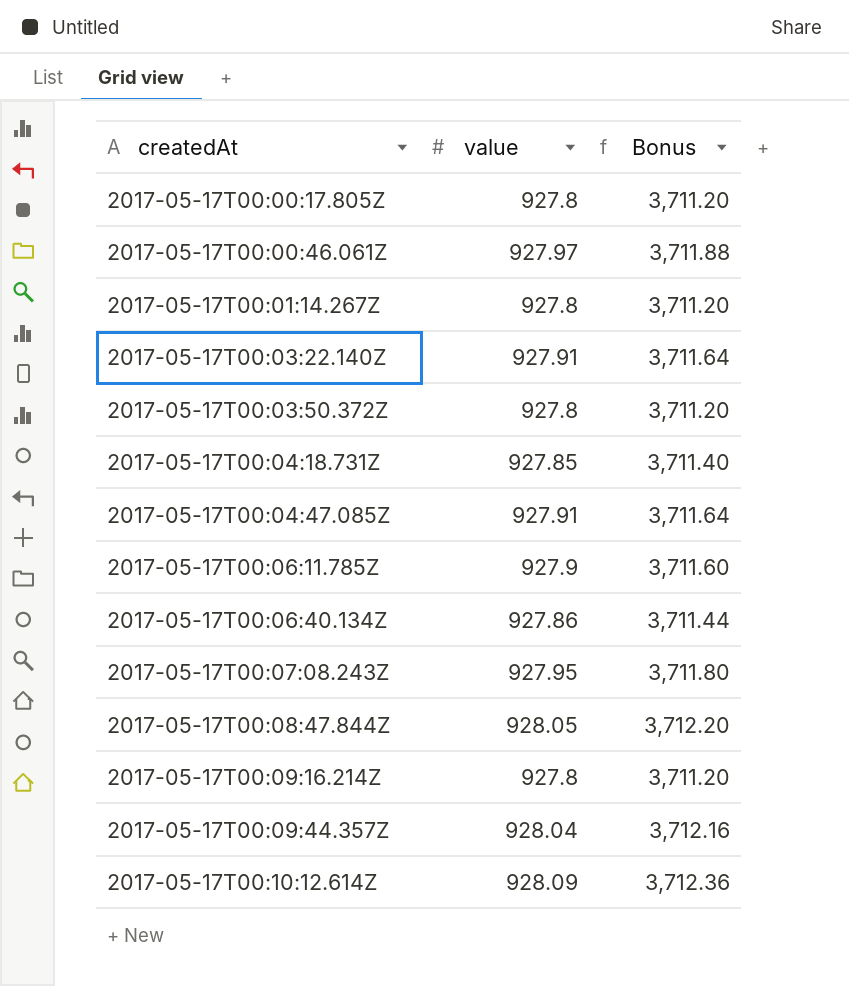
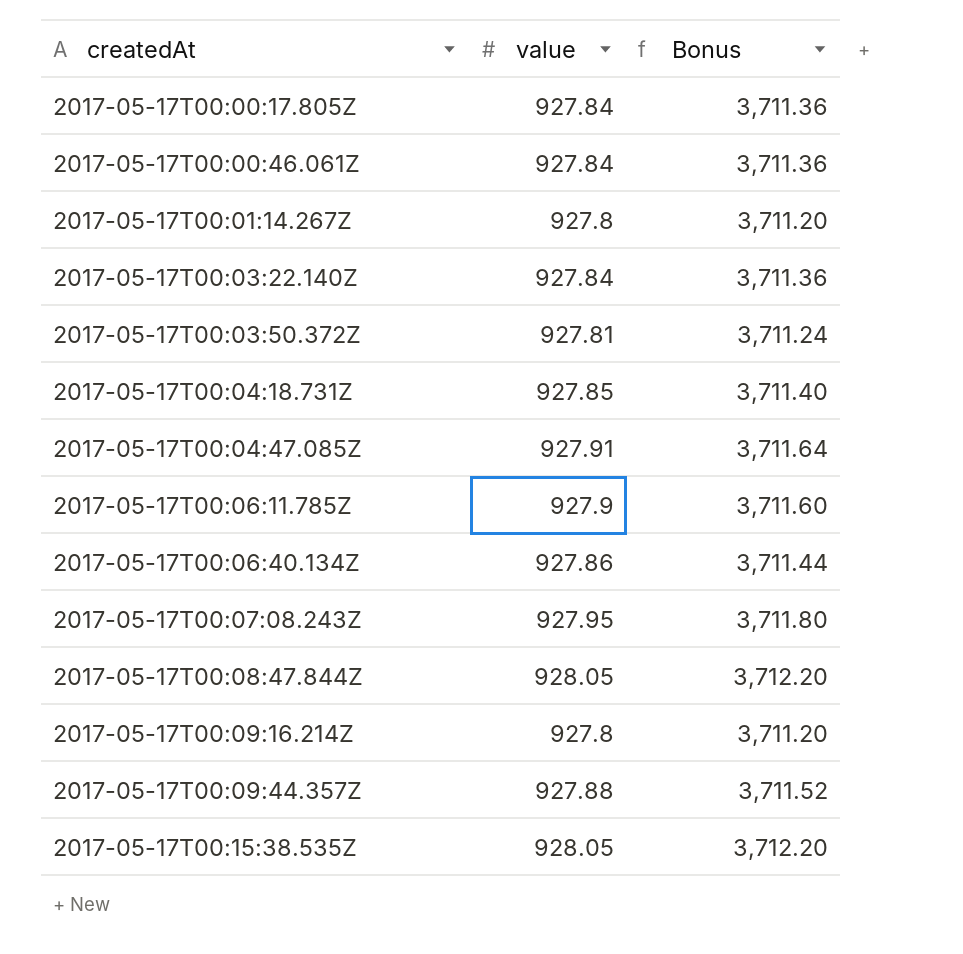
row 2017-05-17T00:10:12.614Z: 928.09 | 3,712.36 -> none
2017-05-17T00:00:17.805Z | value: 927.8 -> 927.84
2017-05-17T00:00:17.805Z | Bonus: 3,711.20 -> 3,711.36
2017-05-17T00:00:46.061Z | value: 927.97 -> 927.84
2017-05-17T00:00:46.061Z | Bonus: 3,711.88 -> 3,711.36
2017-05-17T00:03:22.140Z | value: 927.91 -> 927.84
2017-05-17T00:03:22.140Z | Bonus: 3,711.64 -> 3,711.36
2017-05-17T00:03:50.372Z | value: 927.8 -> 927.81
2017-05-17T00:03:50.372Z | Bonus: 3,711.20 -> 3,711.24
2017-05-17T00:09:44.357Z | value: 928.04 -> 927.88
2017-05-17T00:09:44.357Z | Bonus: 3,712.16 -> 3,711.52
row 2017-05-17T00:15:38.535Z: none -> 928.05 | 3,712.20

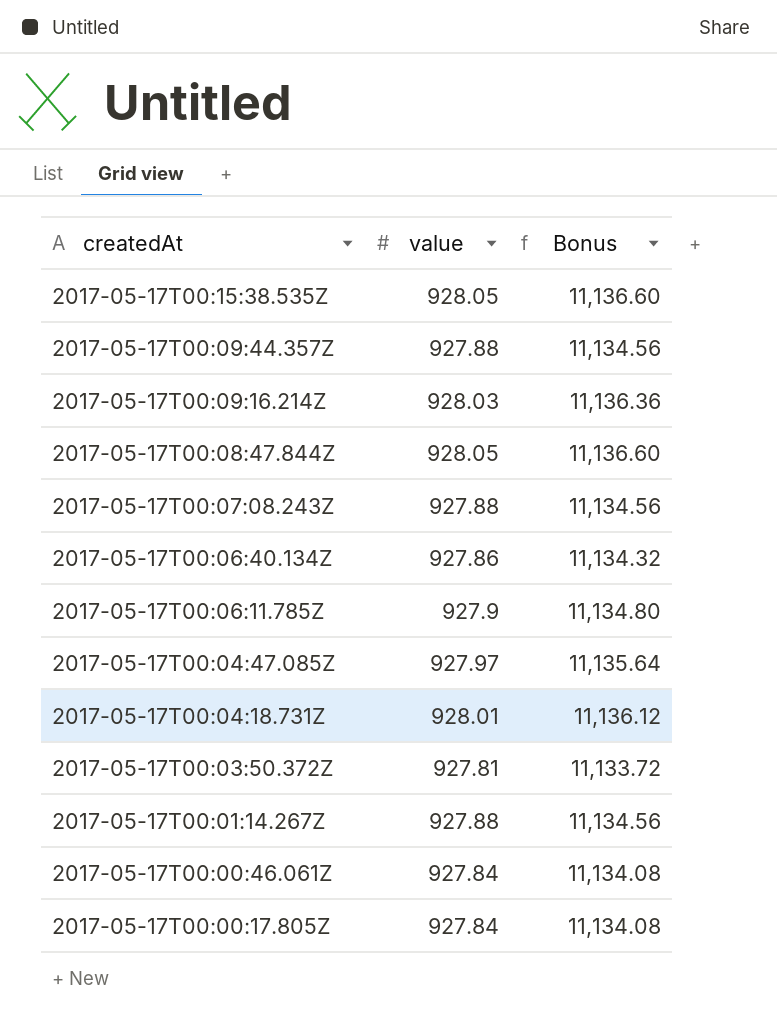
row order: createdAt ascending -> createdAt descending
column Bonus | formula: [value] * 4 -> [value] * 12
row 2017-05-17T00:03:22.140Z: 927.84 | 3,711.36 -> none
2017-05-17T00:09:16.214Z | value: 927.8 -> 928.03
2017-05-17T00:07:08.243Z | value: 927.95 -> 927.88
2017-05-17T00:04:47.085Z | value: 927.91 -> 927.97
2017-05-17T00:04:18.731Z | value: 927.85 -> 928.01
2017-05-17T00:01:14.267Z | value: 927.8 -> 927.88

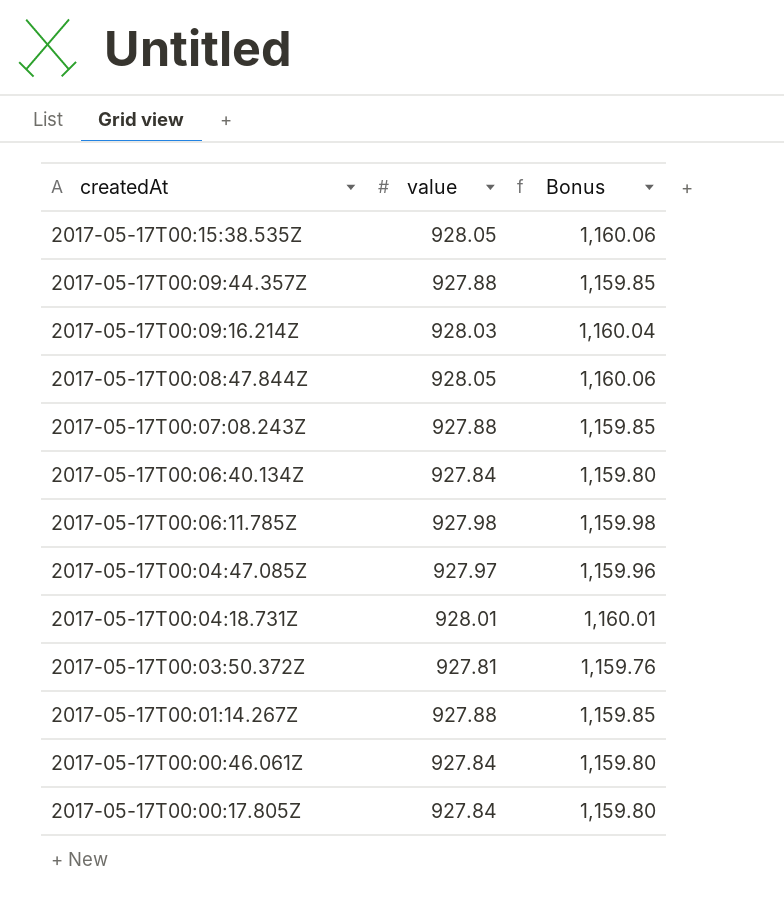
column Bonus | formula: [value] * 12 -> [value] * 1.25
2017-05-17T00:06:40.134Z | value: 927.86 -> 927.84
2017-05-17T00:06:11.785Z | value: 927.9 -> 927.98

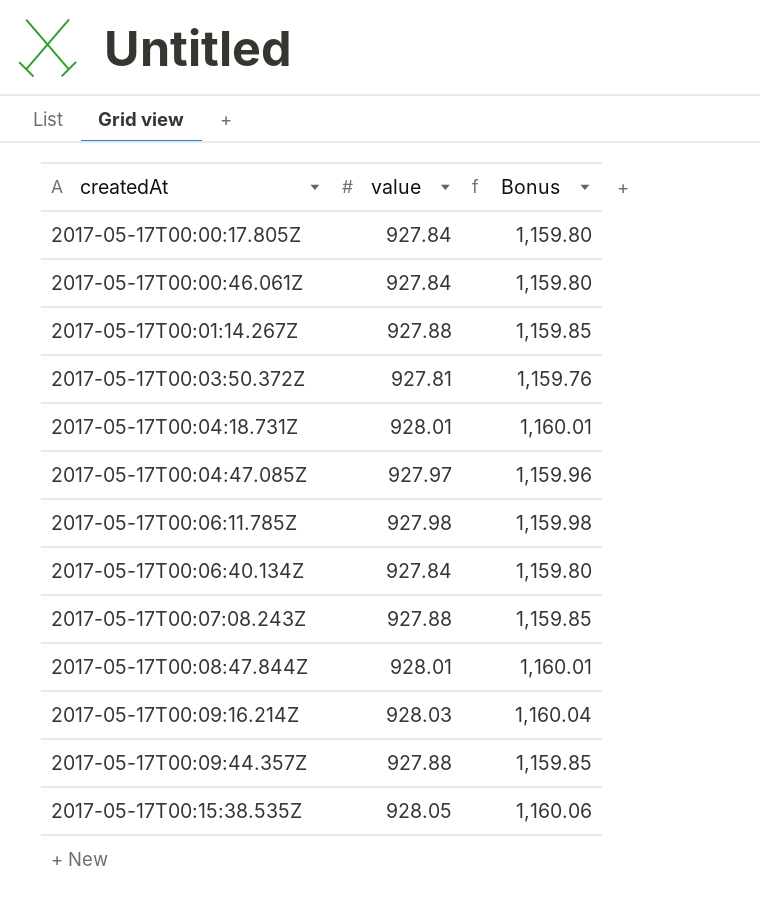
row order: createdAt descending -> createdAt ascending
2017-05-17T00:08:47.844Z | value: 928.05 -> 928.01
2017-05-17T00:08:47.844Z | Bonus: 1,160.06 -> 1,160.01

